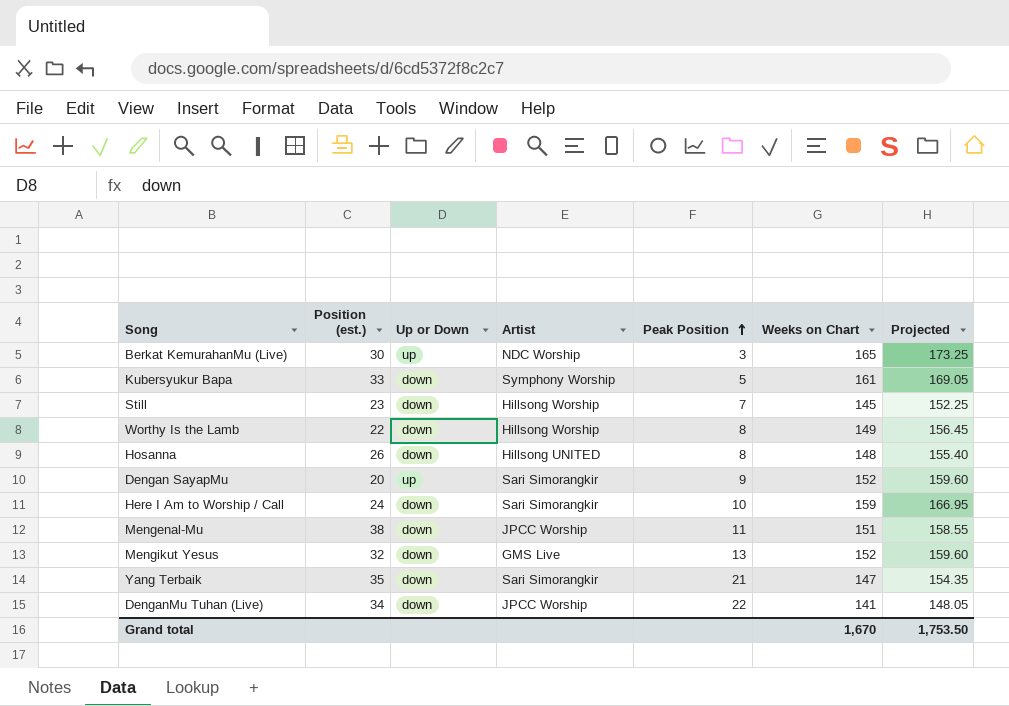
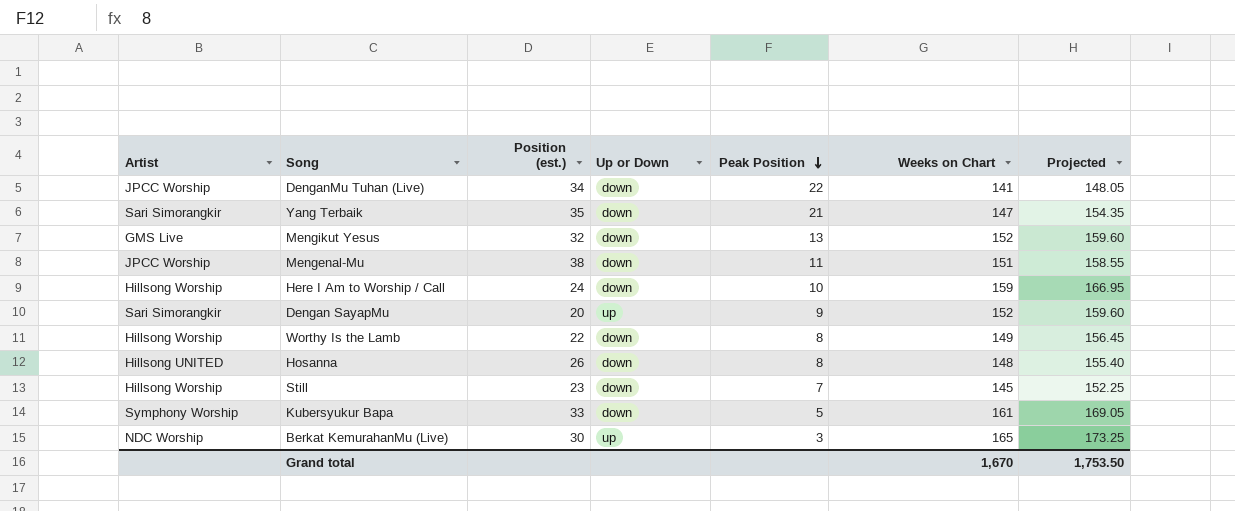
row order: Peak Position ascending -> Peak Position descending
column Artist | position: 4 -> 1
Here I Am to Worship / Call | Artist: Sari Simorangkir -> Hillsong Worship

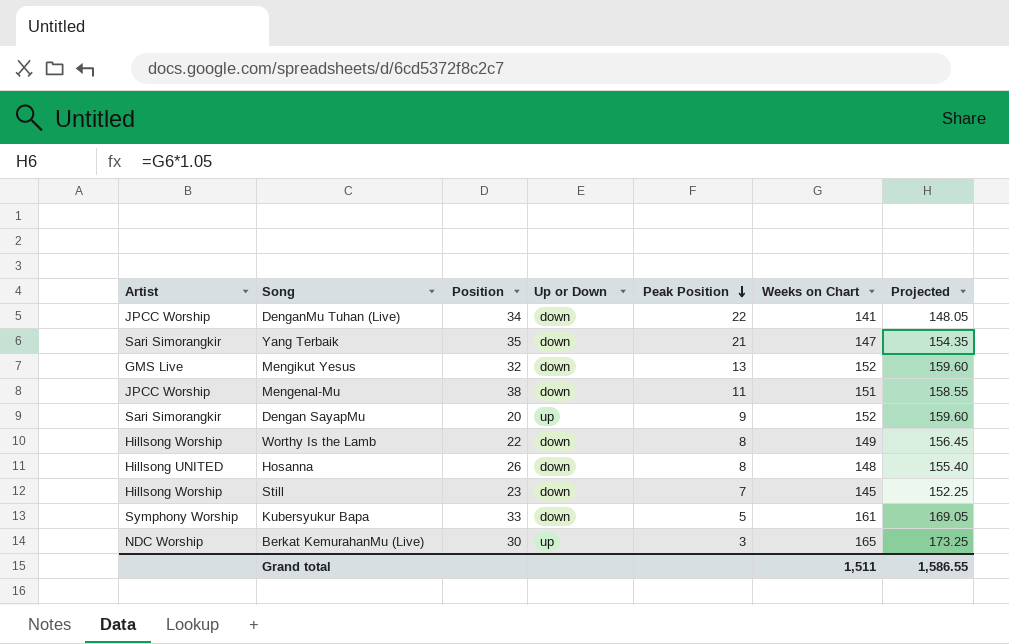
column name: Position (est.) -> Position
row Here I Am to Worship / Call: Hillsong Worship | 24 | down | 10 | 159 | 166.95 -> none
Grand total | Weeks on Chart: 1,670 -> 1,511
Grand total | Projected: 1,753.50 -> 1,586.55

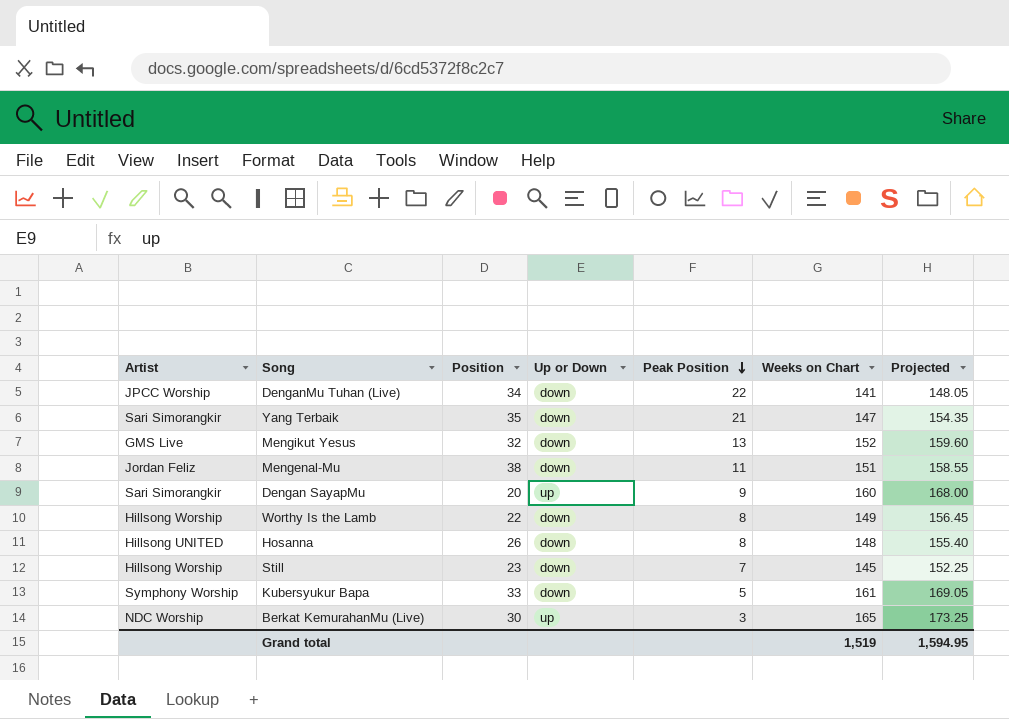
Mengenal-Mu | Artist: JPCC Worship -> Jordan Feliz
Dengan SayapMu | Weeks on Chart: 152 -> 160
Dengan SayapMu | Projected: 159.60 -> 168.00
Grand total | Weeks on Chart: 1,511 -> 1,519
Grand total | Projected: 1,586.55 -> 1,594.95

